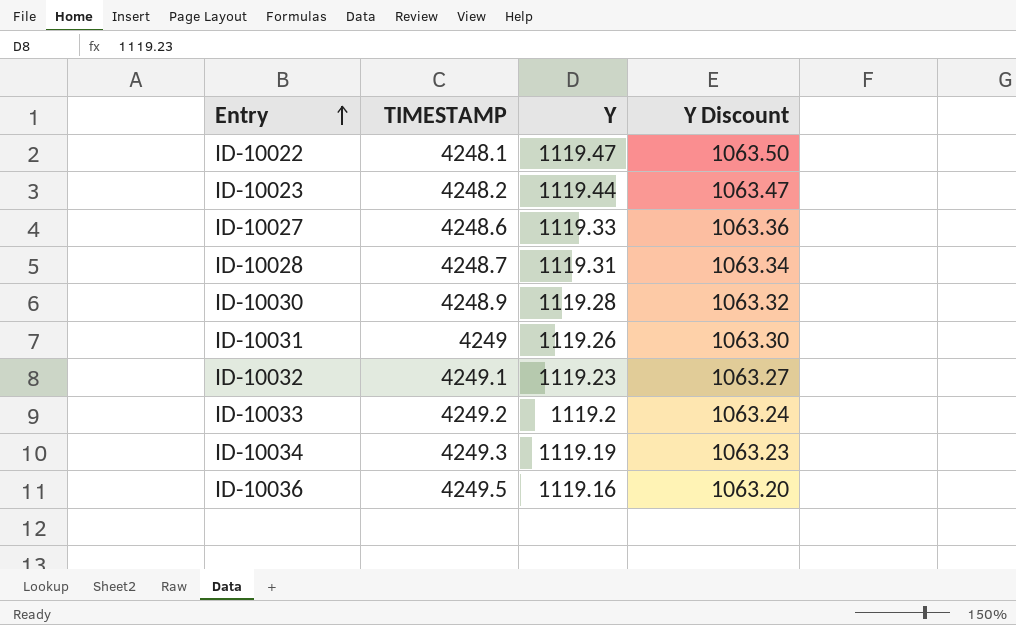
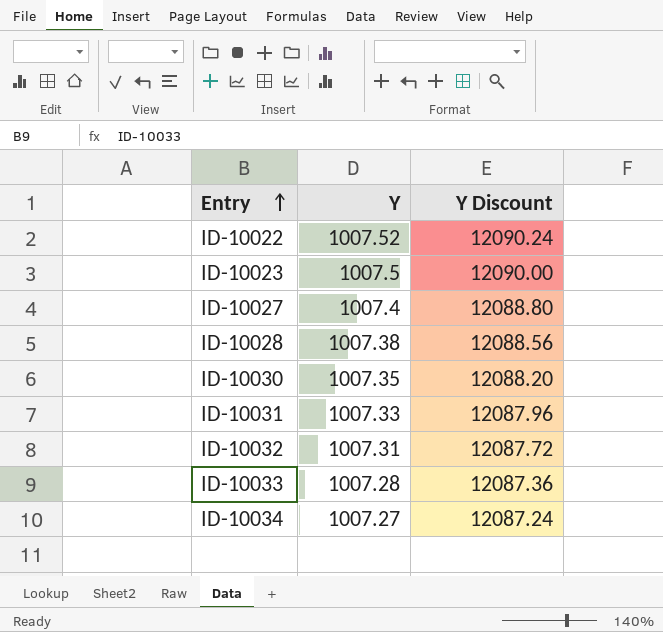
column TIMESTAMP | position: 2 -> none
column Y Discount | formula: [Y] * 0.95 -> [Y] * 12
row ID-10036: 4249.5 | 1119.16 | 1063.20 -> none
ID-10022 | Y: 1119.47 -> 1007.52
ID-10023 | Y: 1119.44 -> 1007.5
ID-10027 | Y: 1119.33 -> 1007.4
ID-10028 | Y: 1119.31 -> 1007.38
ID-10030 | Y: 1119.28 -> 1007.35
ID-10031 | Y: 1119.26 -> 1007.33
ID-10032 | Y: 1119.23 -> 1007.31
ID-10033 | Y: 1119.2 -> 1007.28
ID-10034 | Y: 1119.19 -> 1007.27

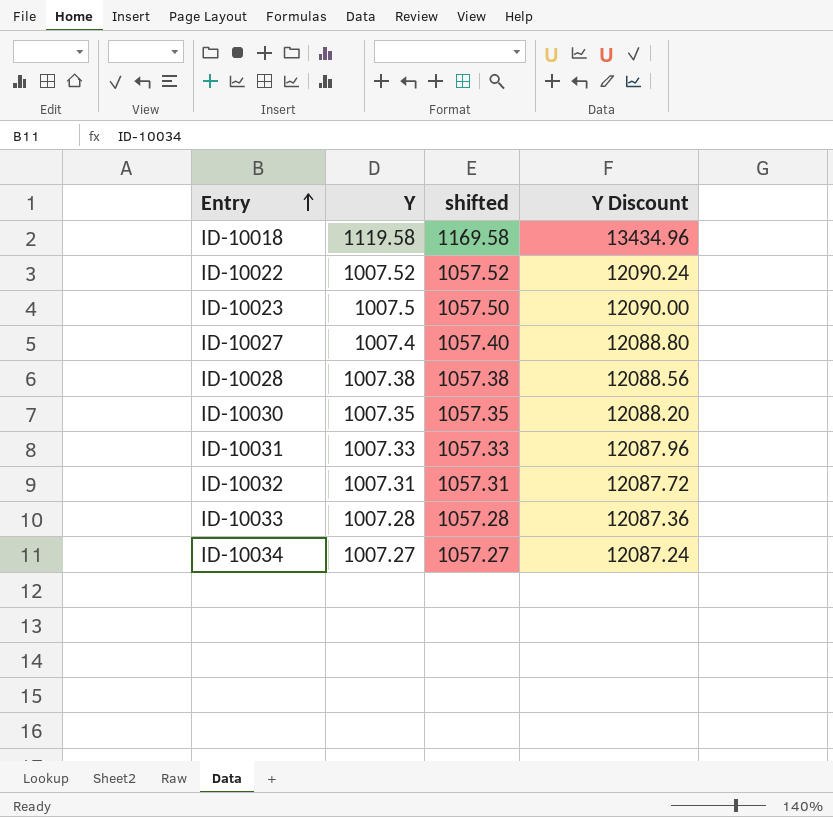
column shifted | formula: none -> [Y] + 50
row ID-10018: none -> 1119.58 | 1169.58 | 13434.96

